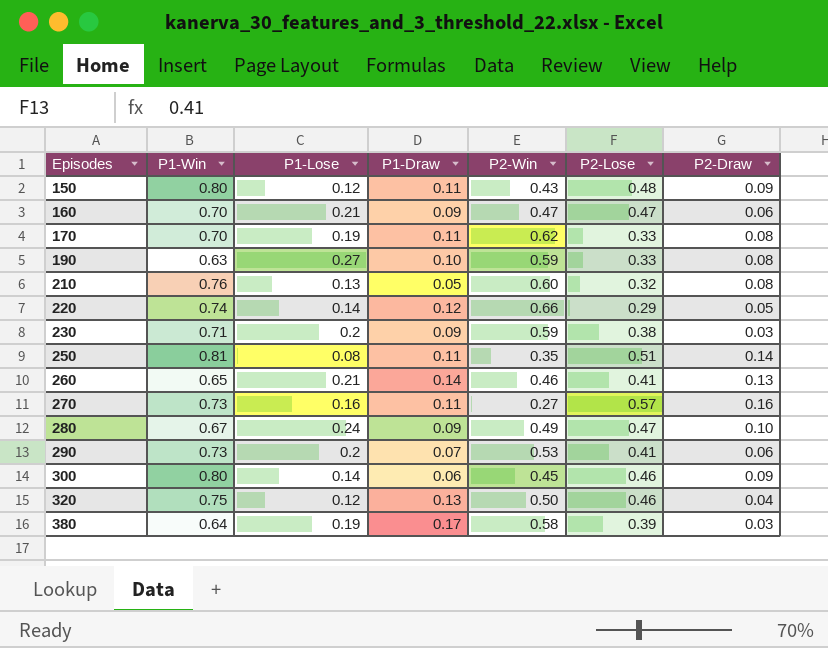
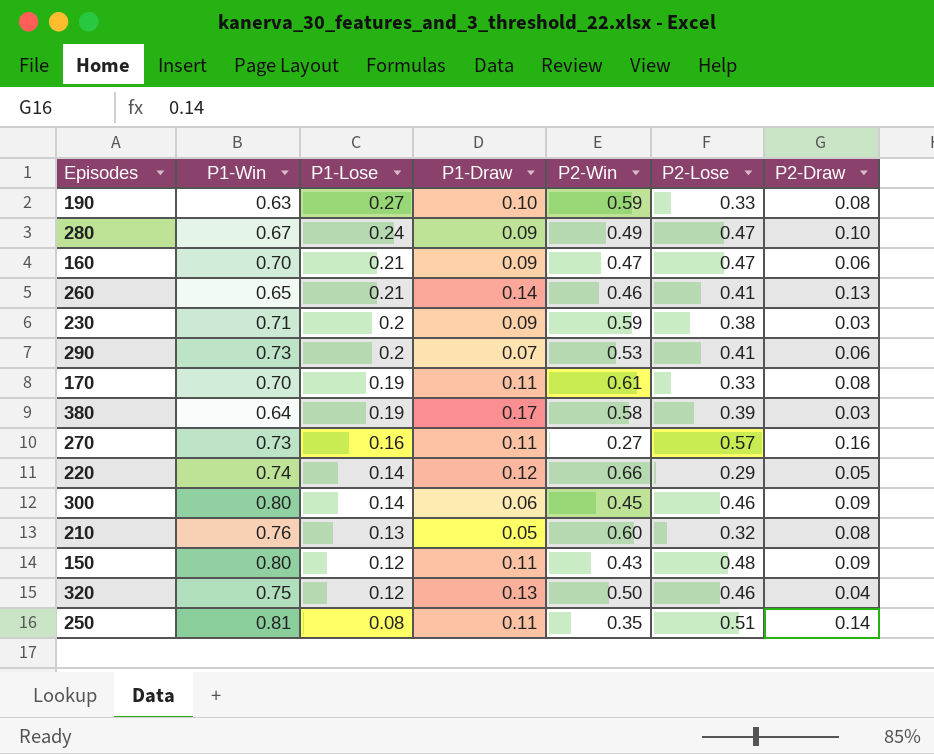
row order: Episodes ascending -> P1-Lose descending
170 | P2-Win: 0.62 -> 0.61

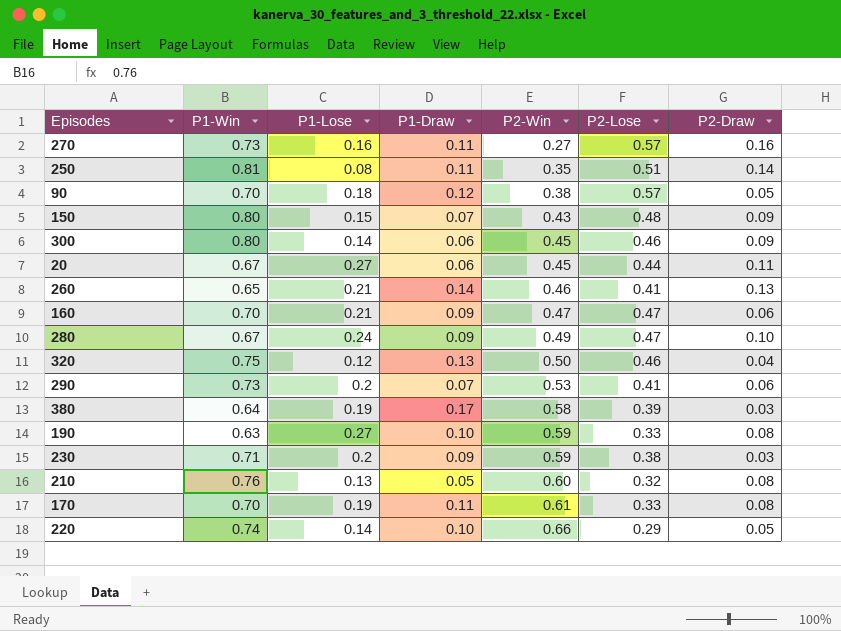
row order: P1-Lose descending -> P2-Win ascending
row 90: none -> 0.70 | 0.18 | 0.12 | 0.38 | 0.57 | 0.05
150 | P1-Lose: 0.12 -> 0.15
150 | P1-Draw: 0.11 -> 0.07
row 20: none -> 0.67 | 0.27 | 0.06 | 0.45 | 0.44 | 0.11
220 | P1-Draw: 0.12 -> 0.10

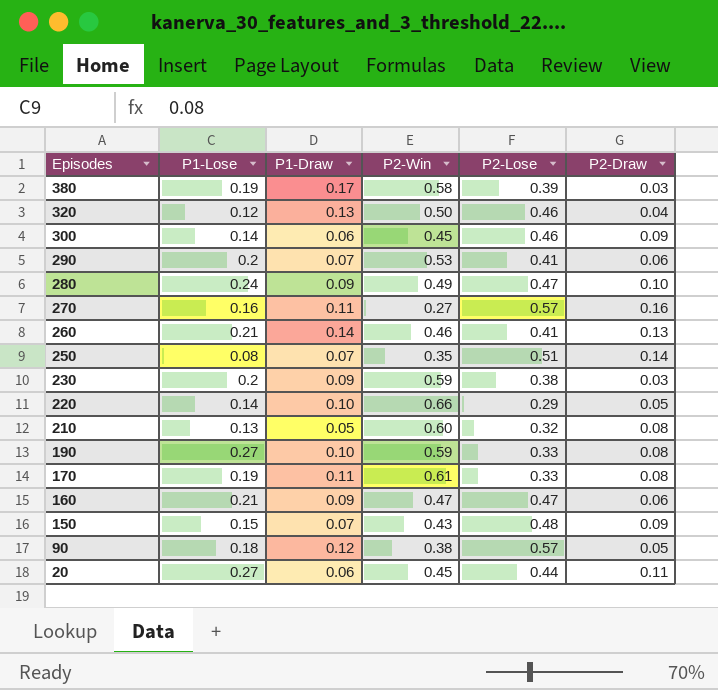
row order: P2-Win ascending -> Episodes descending
column P1-Win | position: 2 -> none
250 | P1-Draw: 0.11 -> 0.07

